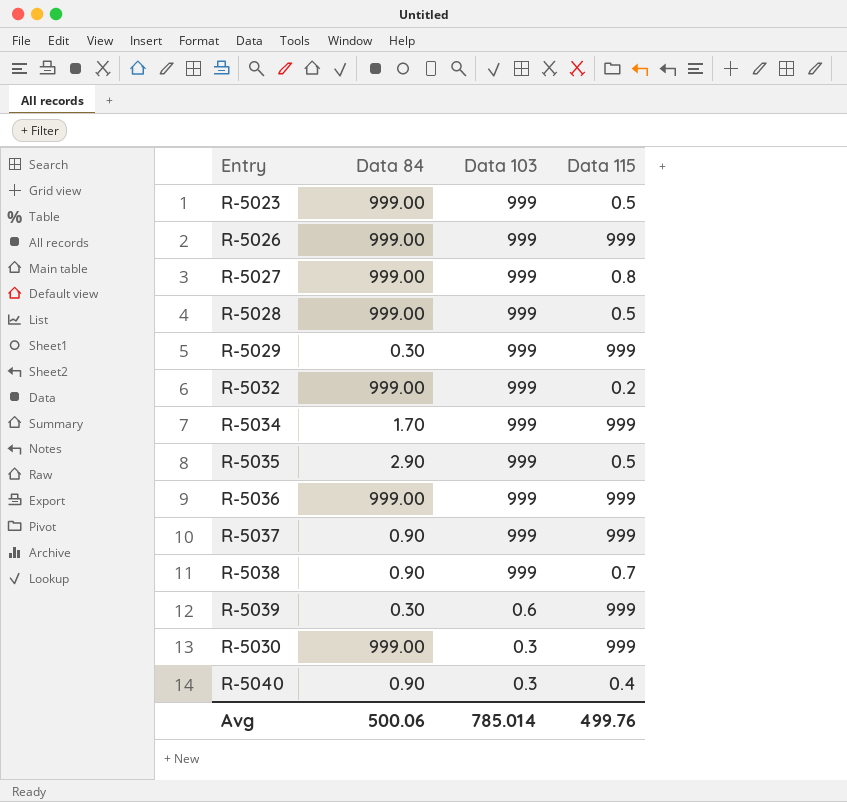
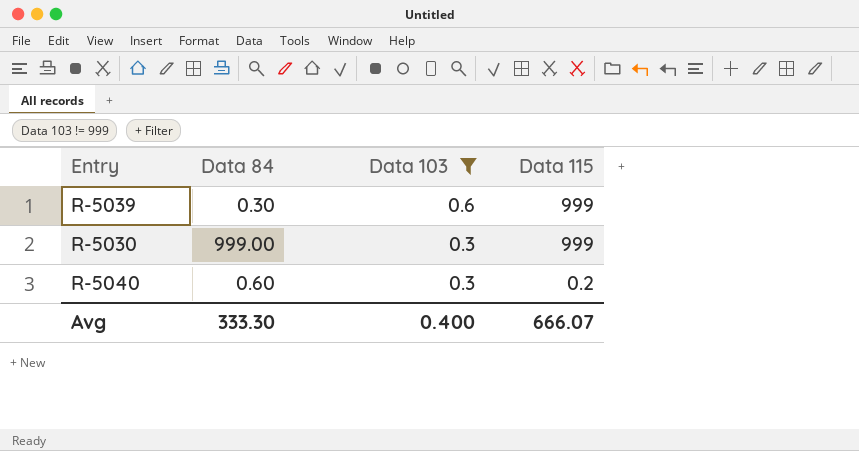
filter: none -> Data 103 != 999
R-5040 | Data 84: 0.90 -> 0.60
R-5040 | Data 115: 0.4 -> 0.2
Avg | Data 84: 500.06 -> 333.30
Avg | Data 103: 785.014 -> 0.400
Avg | Data 115: 499.76 -> 666.07

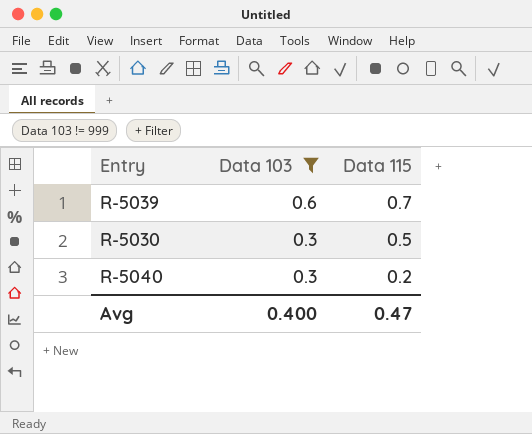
column Data 84 | position: 2 -> none
R-5039 | Data 115: 999 -> 0.7
R-5030 | Data 115: 999 -> 0.5
Avg | Data 115: 666.07 -> 0.47

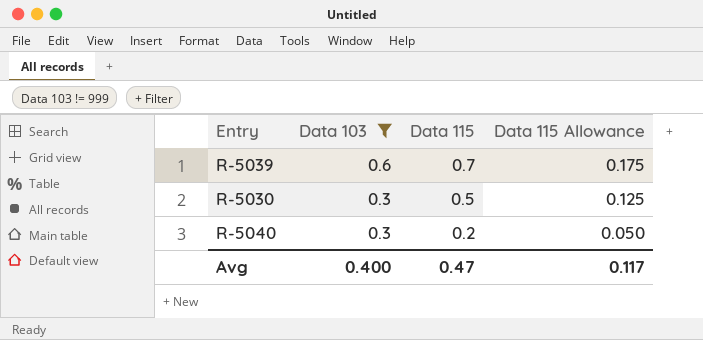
column Data 115 Allowance | formula: none -> [Data 115] * 0.25

